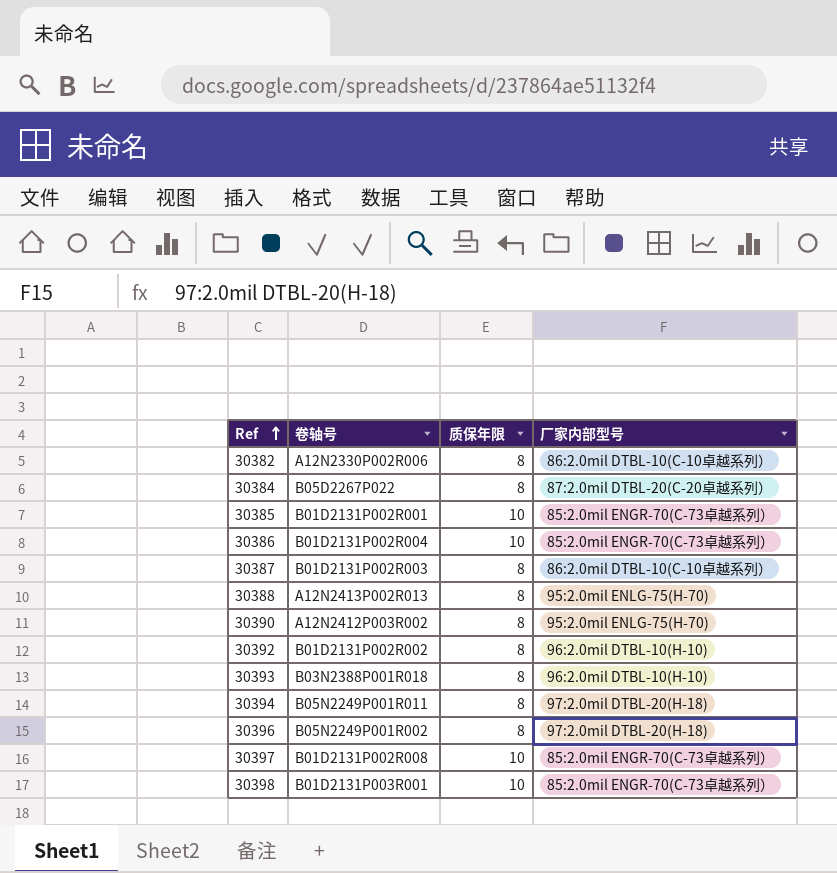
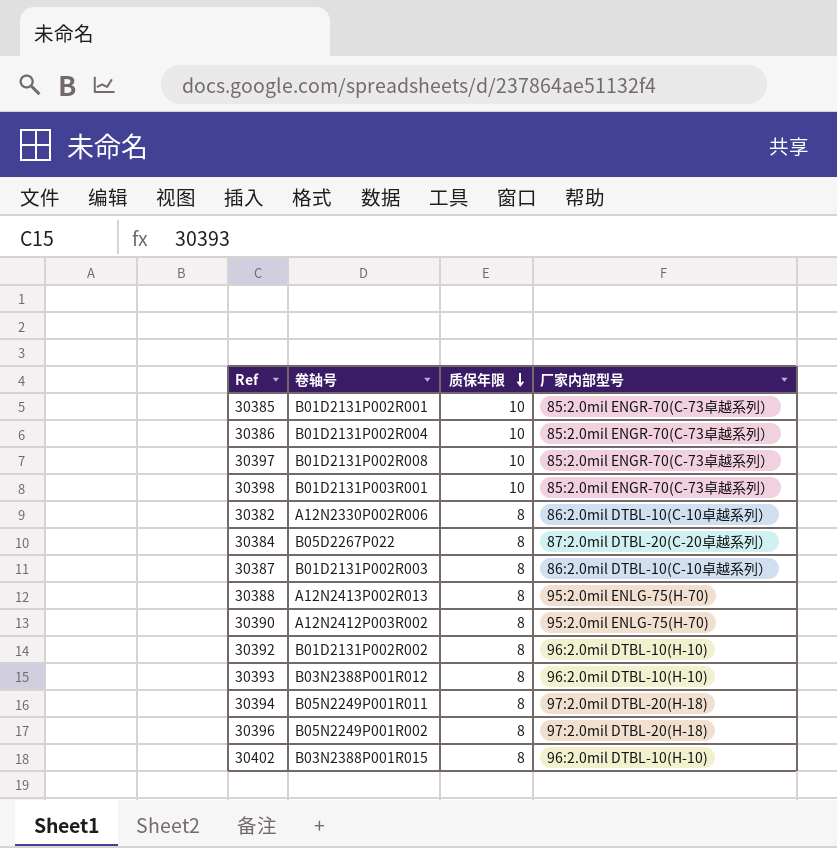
row order: Ref ascending -> 质保年限 descending
30393 | 卷轴号: B03N2388P001R018 -> B03N2388P001R012
row 30402: none -> B03N2388P001R015 | 8 | 96:2.0mil DTBL-10(H-10)

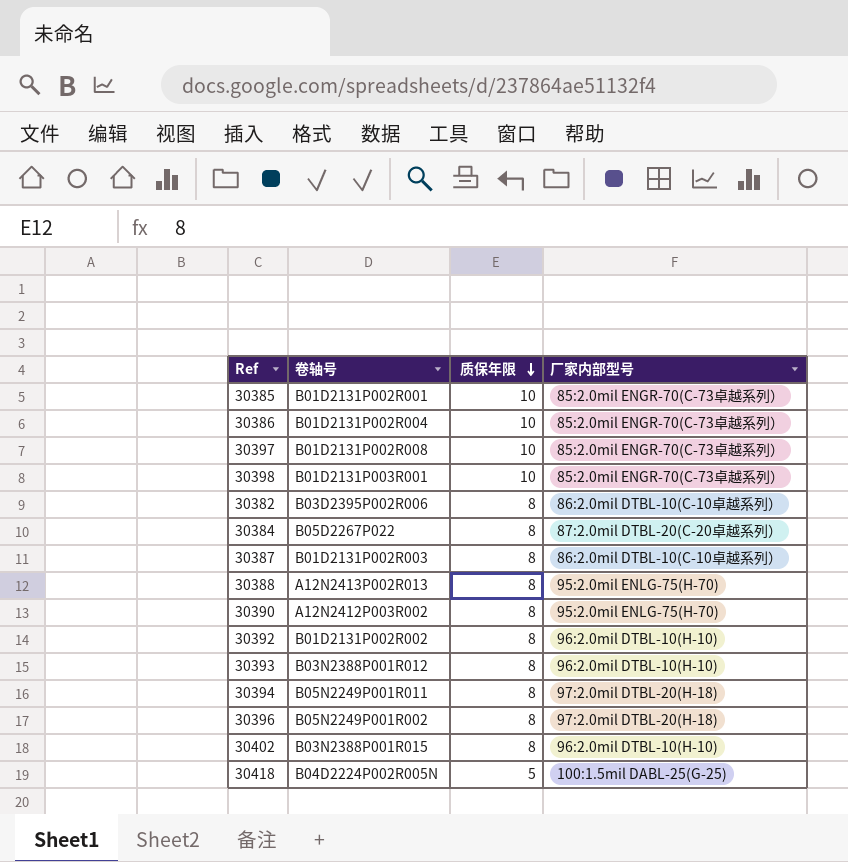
30382 | 卷轴号: A12N2330P002R006 -> B03D2395P002R006
row 30418: none -> B04D2224P002R005N | 5 | 100:1.5mil DABL-25(G-25)

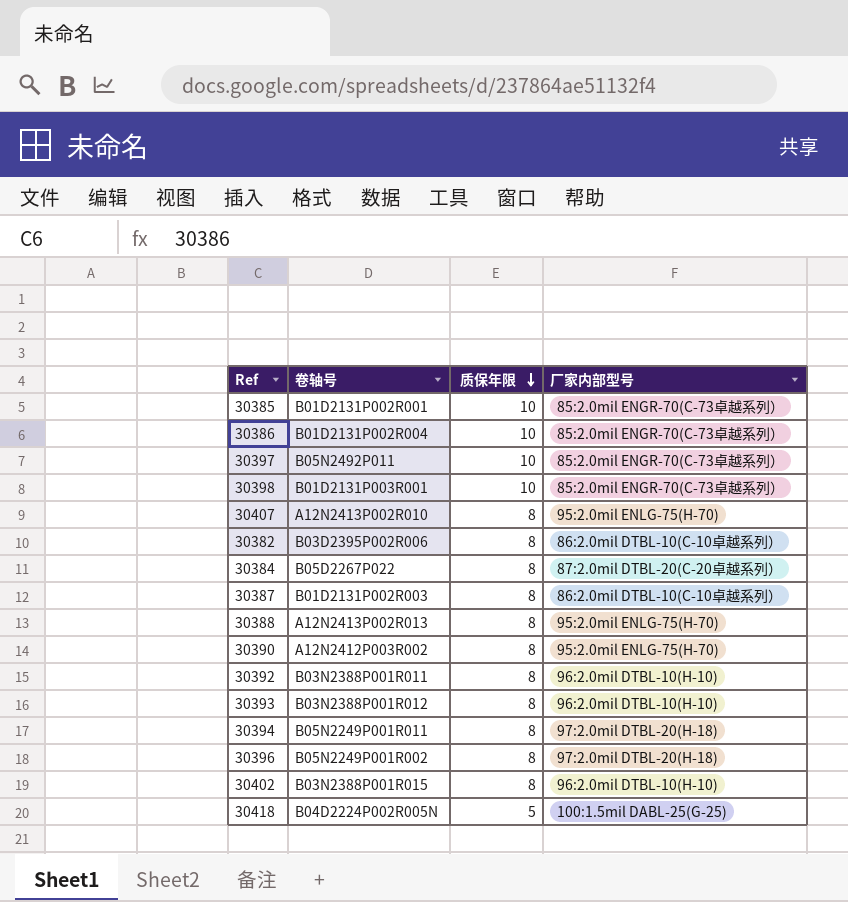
30397 | 卷轴号: B01D2131P002R008 -> B05N2492P011
row 30407: none -> A12N2413P002R010 | 8 | 95:2.0mil ENLG-75(H-70)
30392 | 卷轴号: B01D2131P002R002 -> B03N2388P001R011

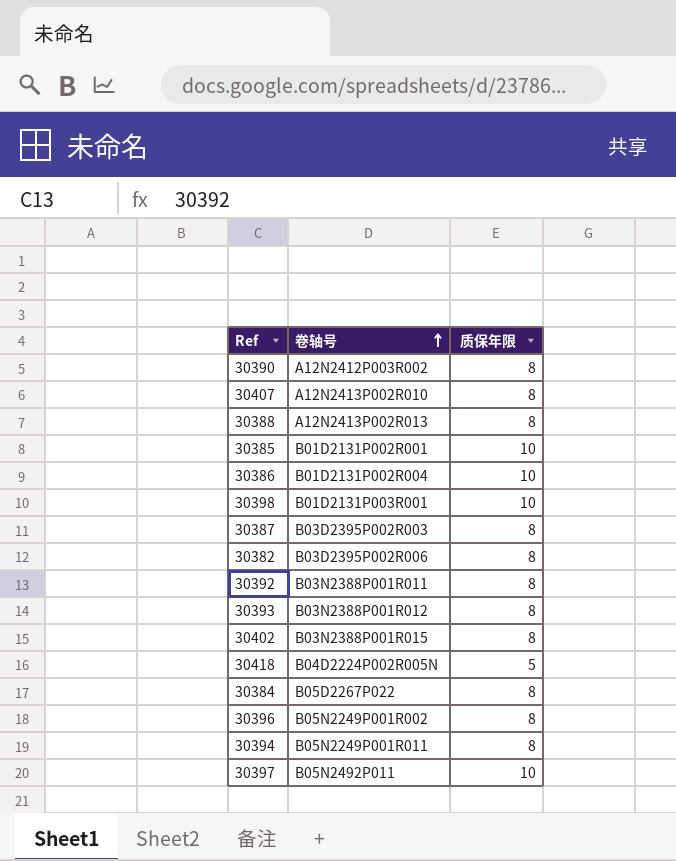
row order: 质保年限 descending -> 卷轴号 ascending
column 厂家内部型号 | position: 4 -> none
30387 | 卷轴号: B01D2131P002R003 -> B03D2395P002R003

